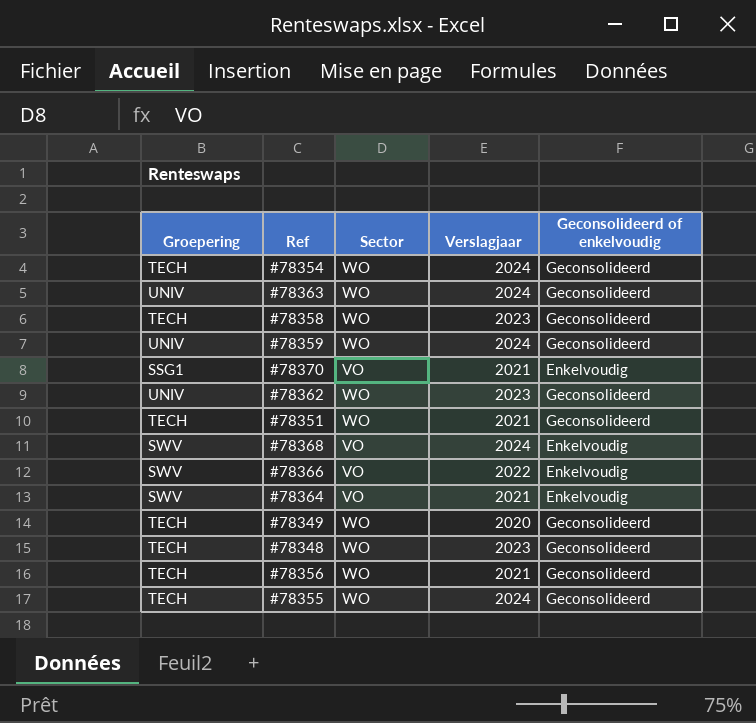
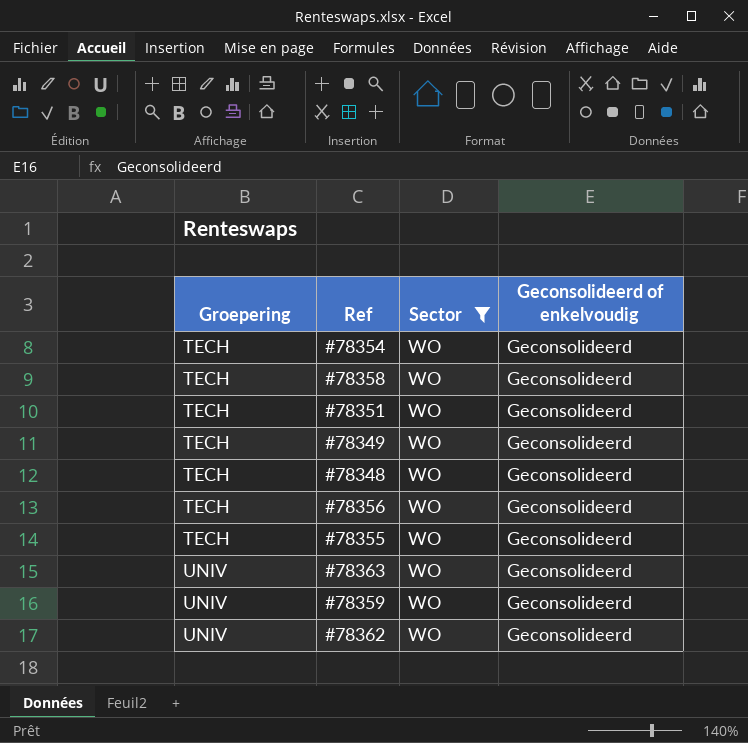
filter: none -> Sector = WO
row order: none -> Groepering ascending
column Verslagjaar | position: 4 -> none

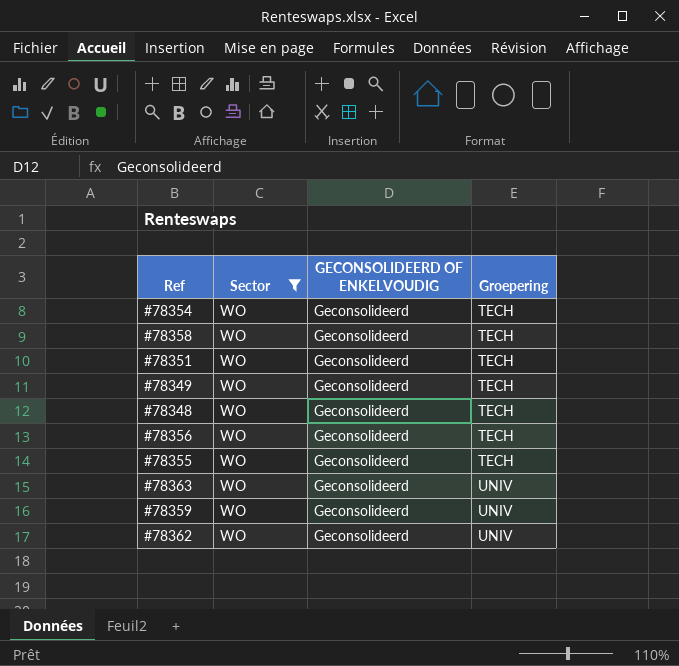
column name: Geconsolideerd of enkelvoudig -> GECONSOLIDEERD OF ENKELVOUDIG
column Groepering | position: 1 -> 4

